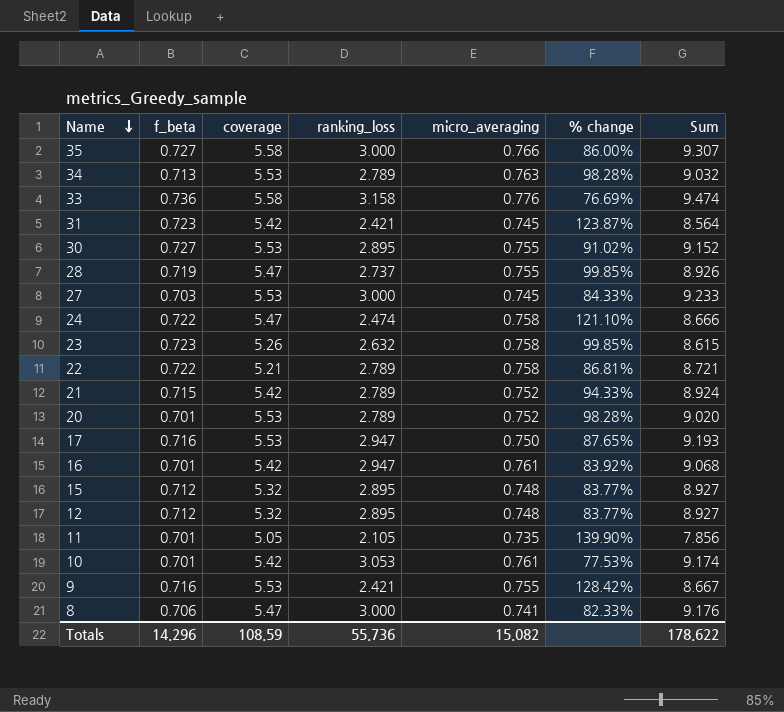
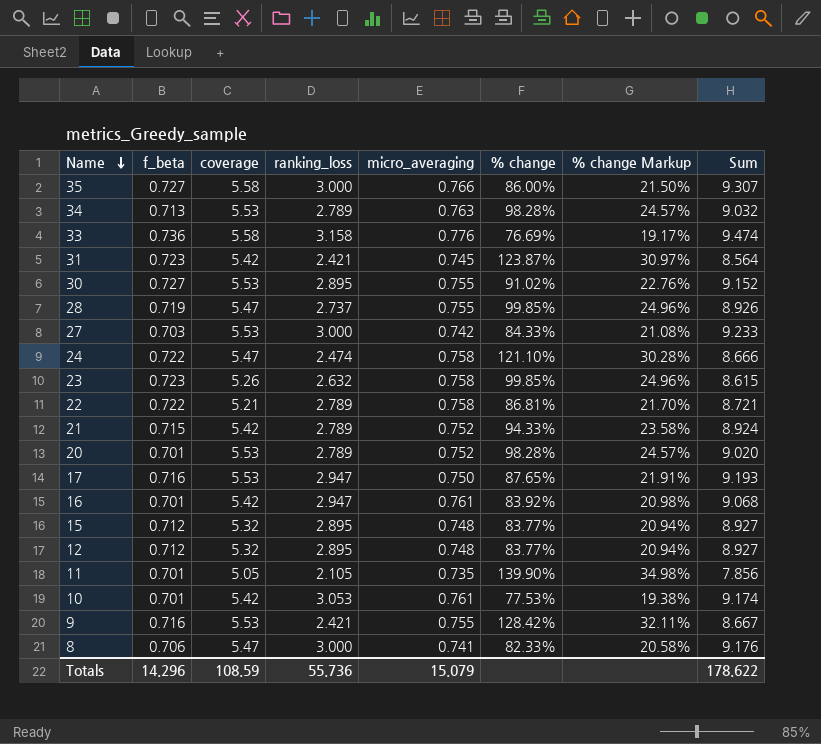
column % change Markup | formula: none -> [% change] * 0.25
27 | micro_averaging: 0.745 -> 0.742
Totals | micro_averaging: 15.082 -> 15.079

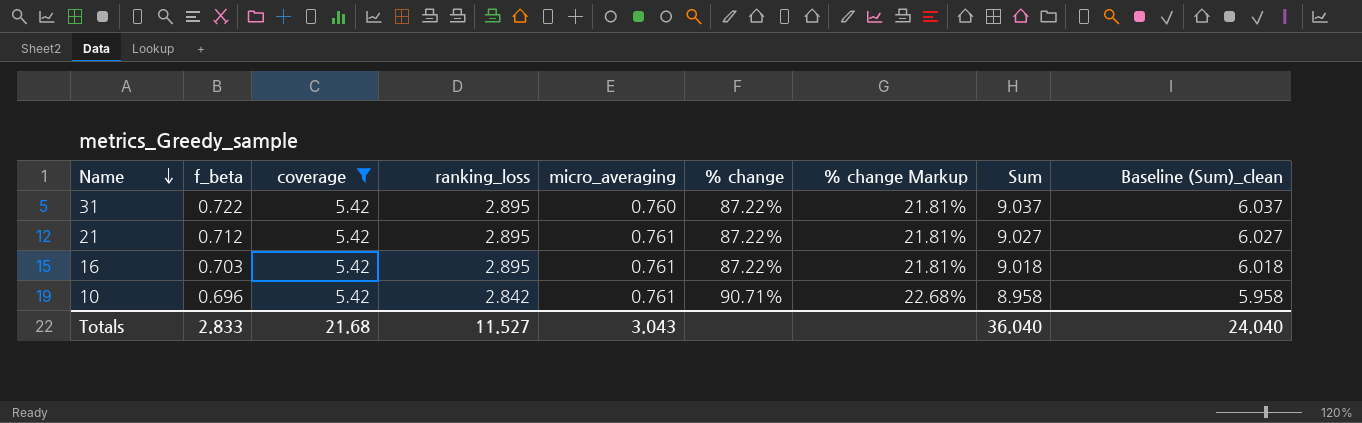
filter: none -> coverage = 5.42
column Baseline (Sum)_clean | formula: none -> [Sum] - 3
31 | f_beta: 0.723 -> 0.722
31 | ranking_loss: 2.421 -> 2.895
31 | micro_averaging: 0.745 -> 0.760
31 | % change: 123.87% -> 87.22%
31 | % change Markup: 30.97% -> 21.81%
31 | Sum: 8.564 -> 9.037
21 | f_beta: 0.715 -> 0.712
21 | ranking_loss: 2.789 -> 2.895
21 | micro_averaging: 0.752 -> 0.761
21 | % change: 94.33% -> 87.22%
21 | % change Markup: 23.58% -> 21.81%
21 | Sum: 8.924 -> 9.027
16 | f_beta: 0.701 -> 0.703
16 | ranking_loss: 2.947 -> 2.895
16 | % change: 83.92% -> 87.22%
16 | % change Markup: 20.98% -> 21.81%
16 | Sum: 9.068 -> 9.018
10 | f_beta: 0.701 -> 0.696
10 | ranking_loss: 3.053 -> 2.842
10 | % change: 77.53% -> 90.71%
10 | % change Markup: 19.38% -> 22.68%
10 | Sum: 9.174 -> 8.958
Totals | f_beta: 14.296 -> 2.833
Totals | coverage: 108.59 -> 21.68
Totals | ranking_loss: 55.736 -> 11.527
Totals | micro_averaging: 15.079 -> 3.043
Totals | Sum: 178.622 -> 36.040

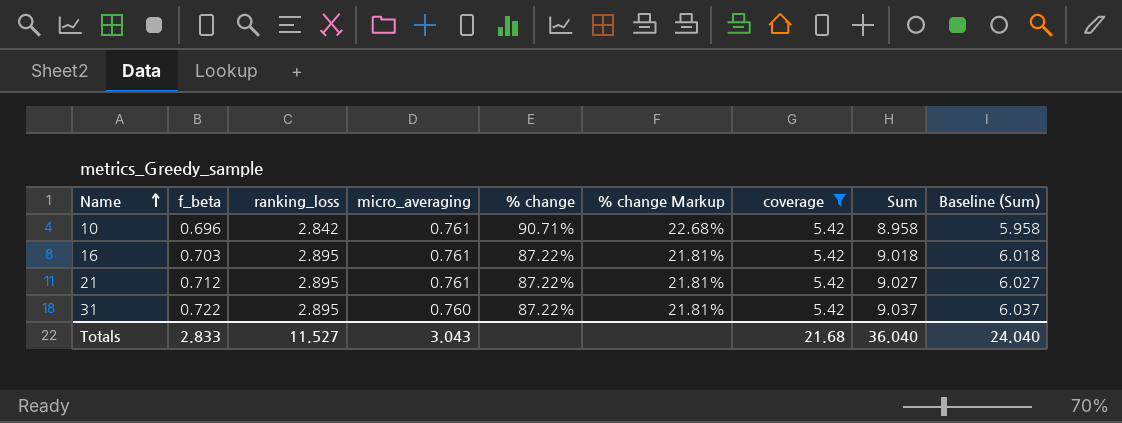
row order: Name descending -> Name ascending
column coverage | position: 3 -> 7
column name: Baseline (Sum)_clean -> Baseline (Sum)

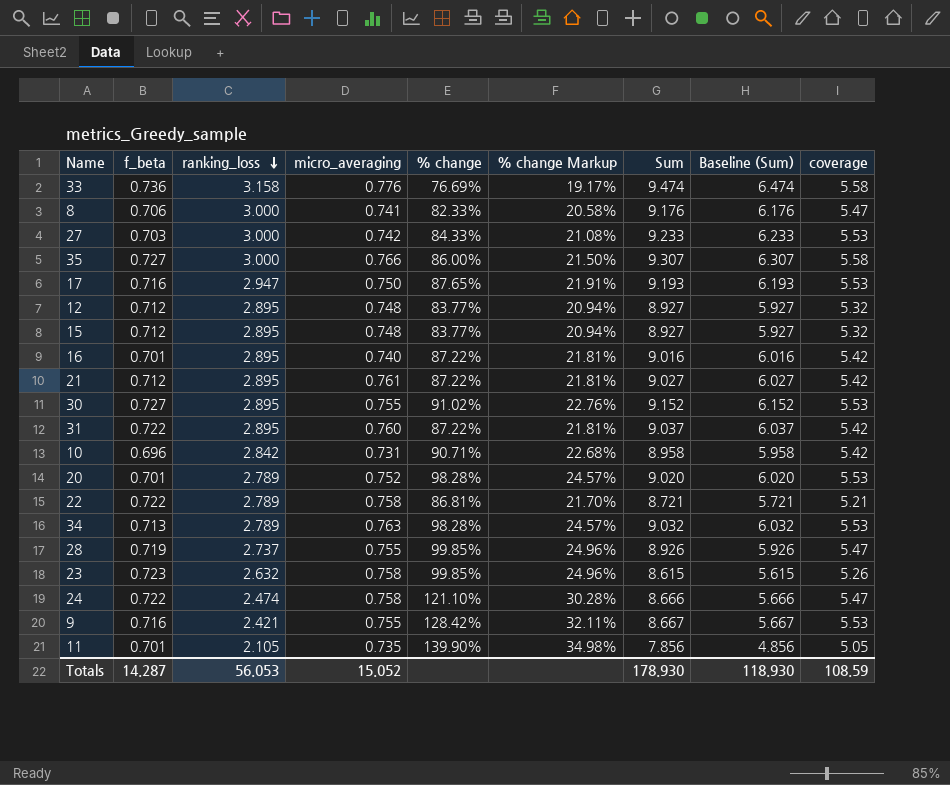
filter: coverage = 5.42 -> none
row order: Name ascending -> ranking_loss descending
column coverage | position: 7 -> 9
16 | f_beta: 0.703 -> 0.701
16 | micro_averaging: 0.761 -> 0.740
16 | Sum: 9.018 -> 9.016
16 | Baseline (Sum): 6.018 -> 6.016
10 | micro_averaging: 0.761 -> 0.731
Totals | f_beta: 2.833 -> 14.287
Totals | ranking_loss: 11.527 -> 56.053
Totals | micro_averaging: 3.043 -> 15.052
Totals | Sum: 36.040 -> 178.930
Totals | Baseline (Sum): 24.040 -> 118.930
Totals | coverage: 21.68 -> 108.59

